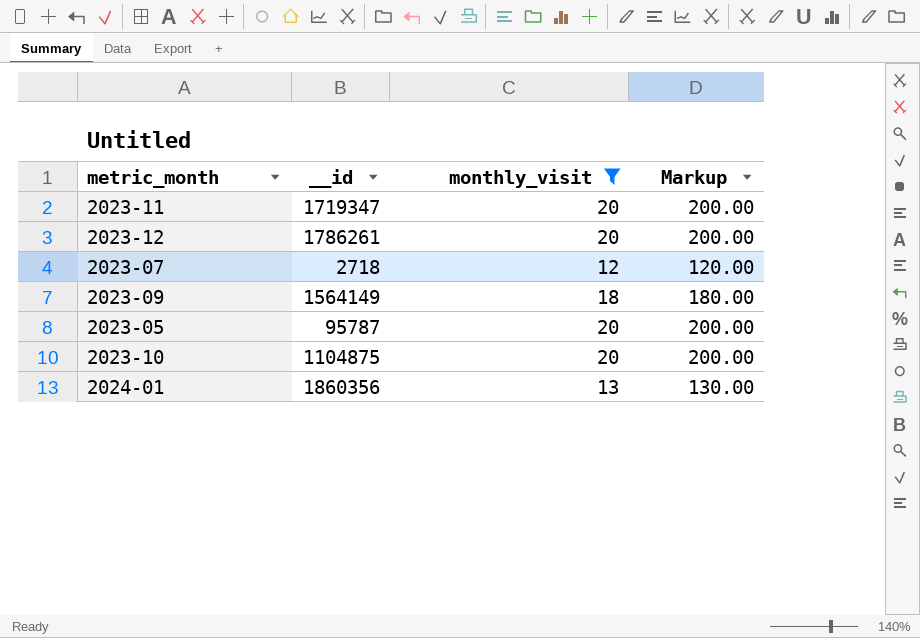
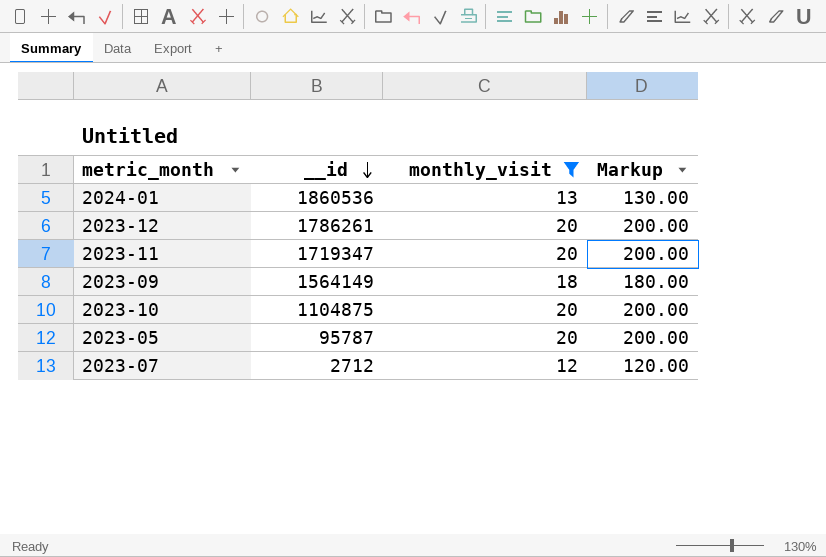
row order: none -> __id descending
2024-01 | __id: 1860356 -> 1860536
2023-07 | __id: 2718 -> 2712

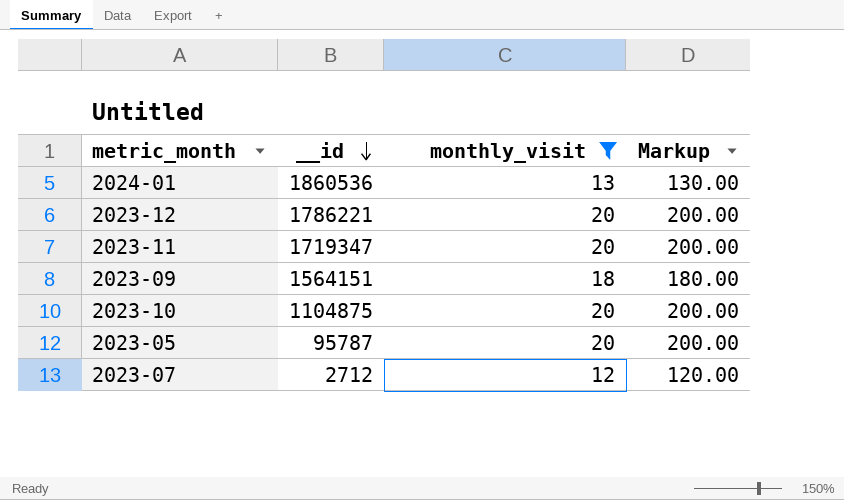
2023-12 | __id: 1786261 -> 1786221
2023-09 | __id: 1564149 -> 1564151

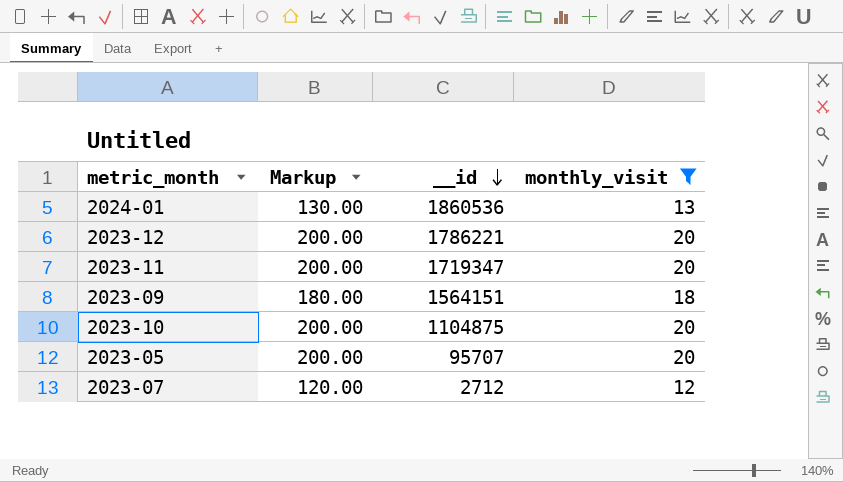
column Markup | position: 4 -> 2
2023-05 | __id: 95787 -> 95707

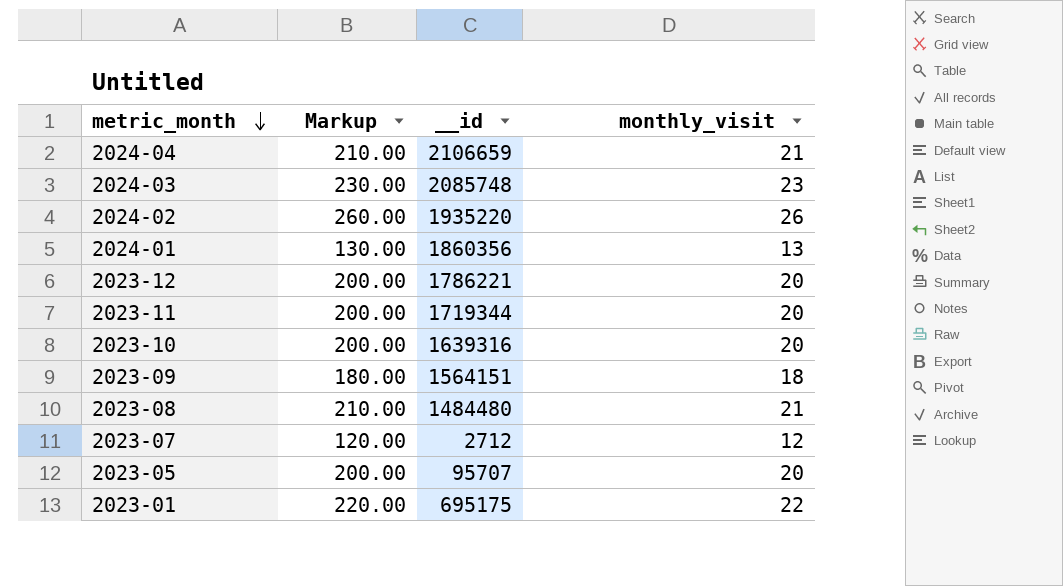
filter: monthly_visit <= 20 -> none
row order: __id descending -> metric_month descending
2024-01 | __id: 1860536 -> 1860356
2023-11 | __id: 1719347 -> 1719344
2023-10 | __id: 1104875 -> 1639316

